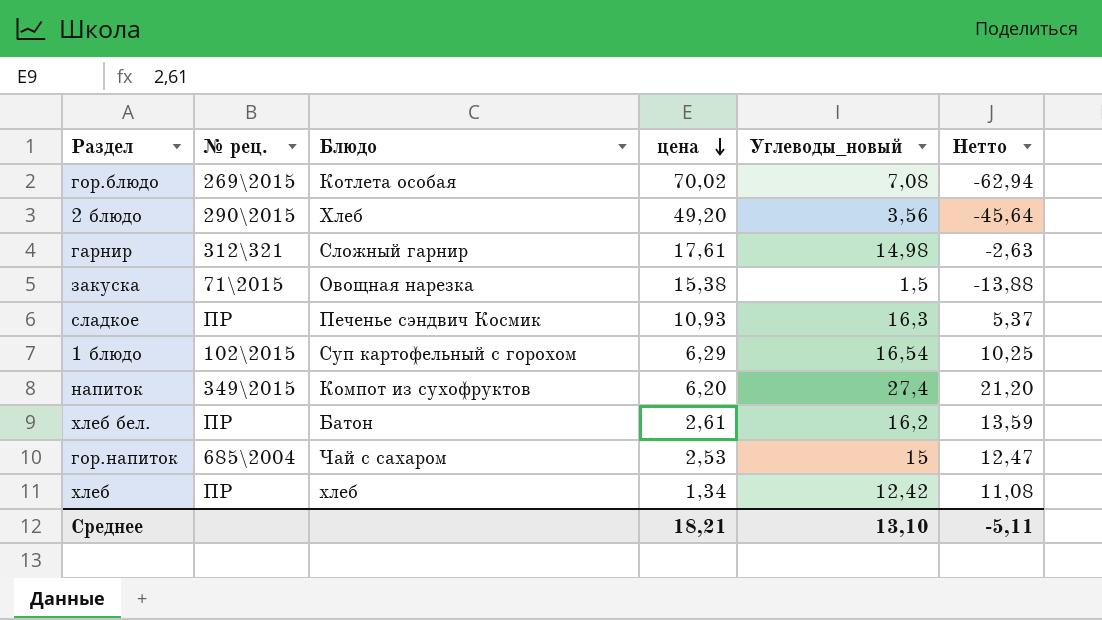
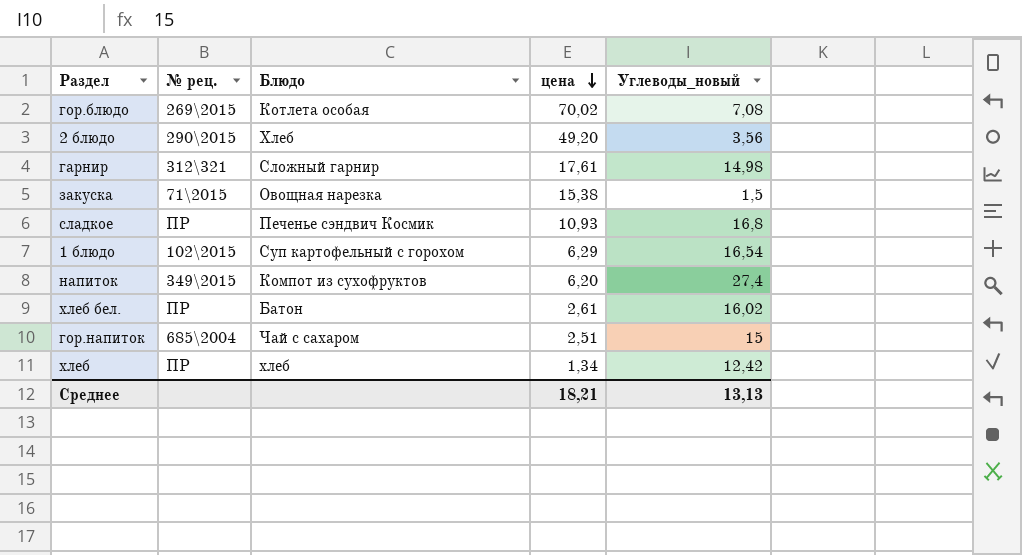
column Нетто | formula: [Углеводы_новый] - [цена] -> none
сладкое | Углеводы_новый: 16,3 -> 16,8
хлеб бел. | Углеводы_новый: 16,2 -> 16,02
гор.напиток | цена: 2,53 -> 2,51
Среднее | Углеводы_новый: 13,10 -> 13,13

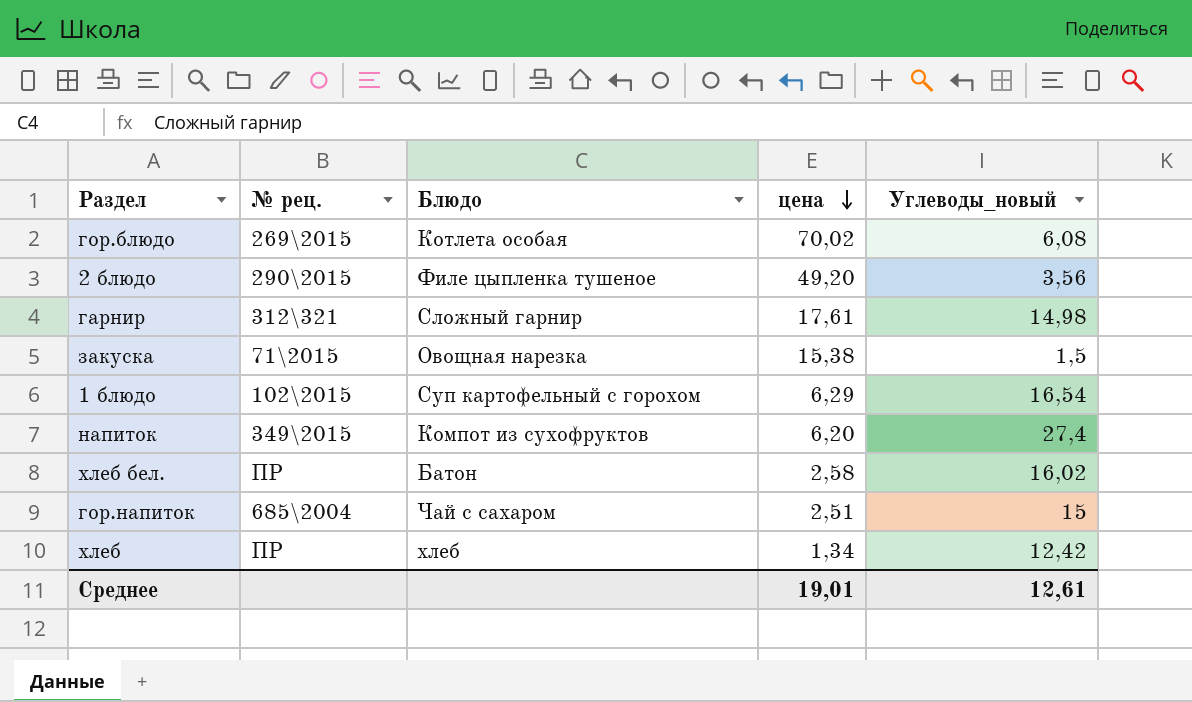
row сладкое: ПР | Печенье сэндвич Космик | 10,93 | 16,8 -> none
гор.блюдо | Углеводы_новый: 7,08 -> 6,08
2 блюдо | Блюдо: Хлеб -> Филе цыпленка тушеное
хлеб бел. | цена: 2,61 -> 2,58
Среднее | цена: 18,21 -> 19,01
Среднее | Углеводы_новый: 13,13 -> 12,61

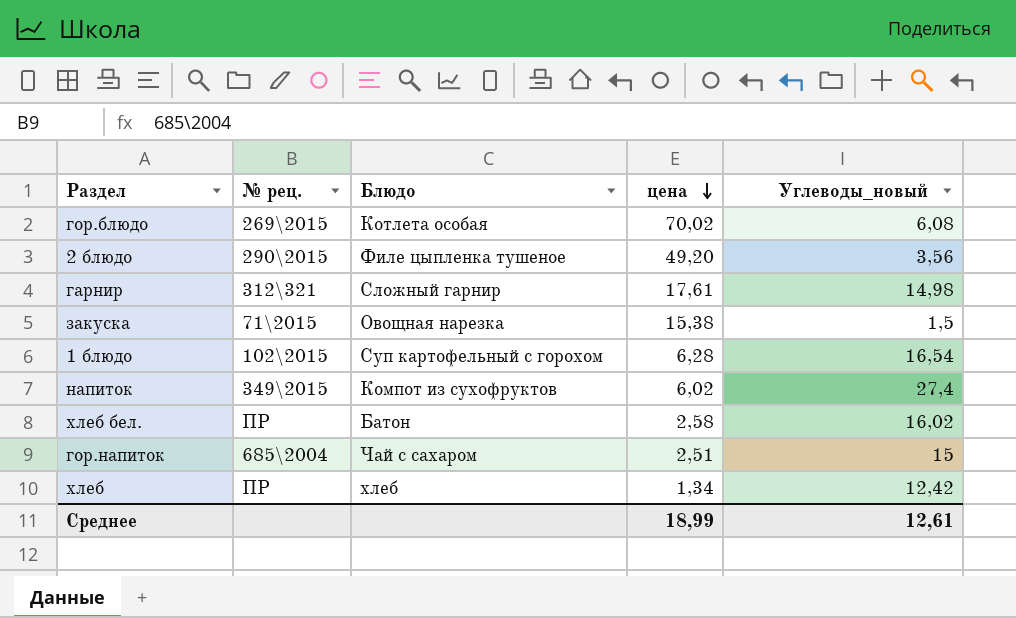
1 блюдо | цена: 6,29 -> 6,28
напиток | цена: 6,20 -> 6,02
Среднее | цена: 19,01 -> 18,99

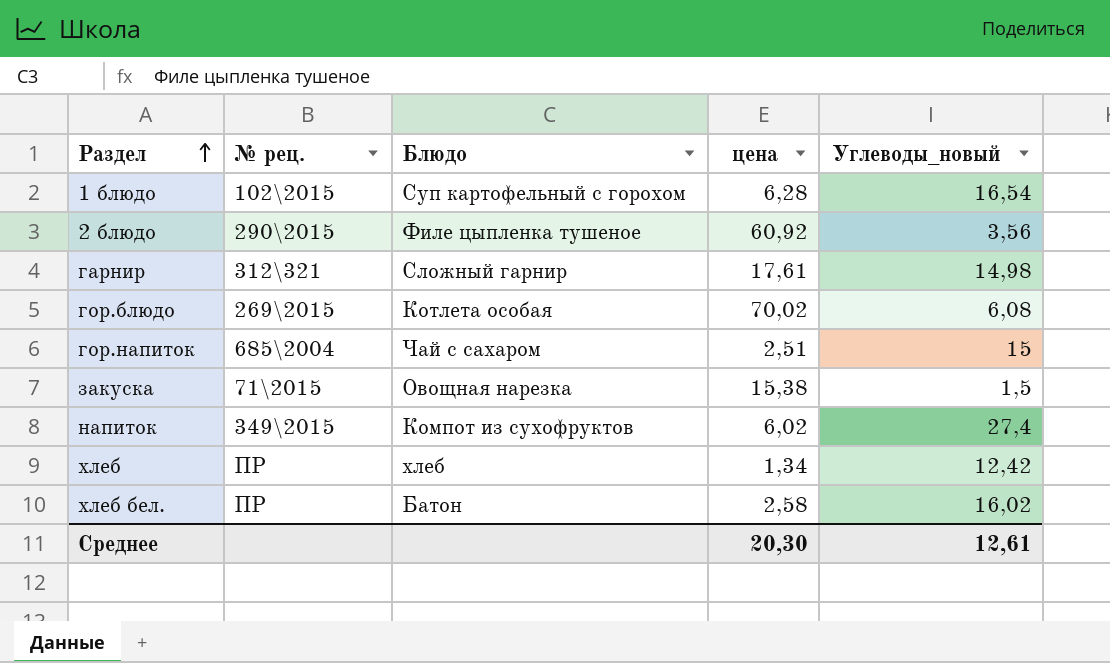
row order: цена descending -> Раздел ascending
2 блюдо | цена: 49,20 -> 60,92
Среднее | цена: 18,99 -> 20,30

